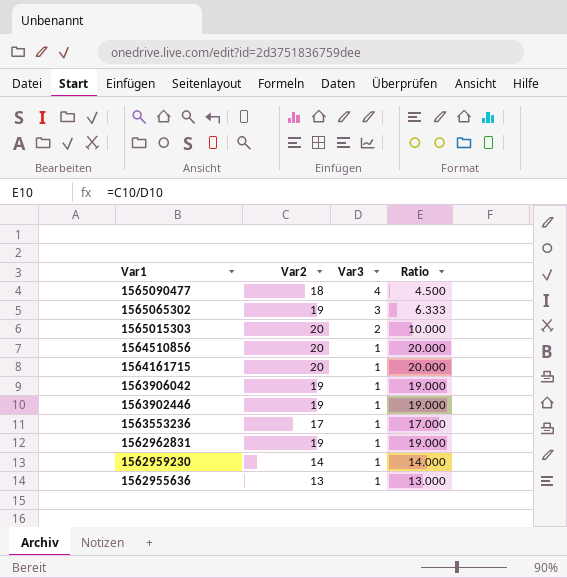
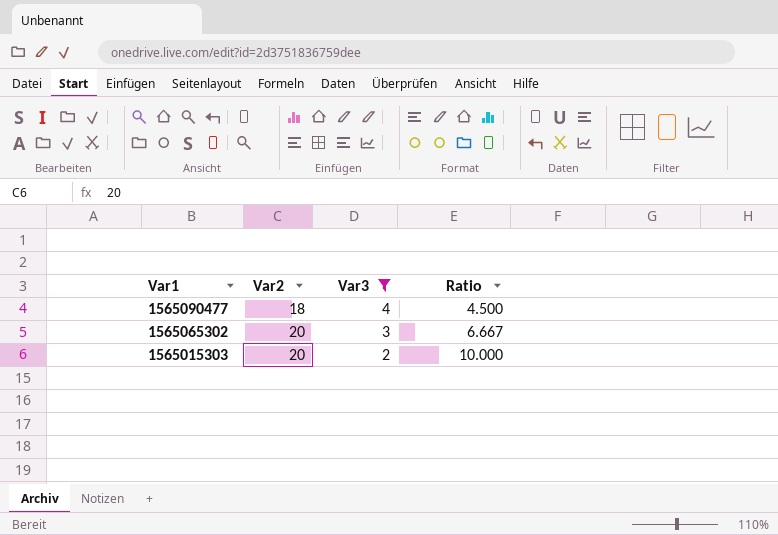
filter: none -> Var3 != 1
1565065302 | Var2: 19 -> 20
1565065302 | Ratio: 6.333 -> 6.667

